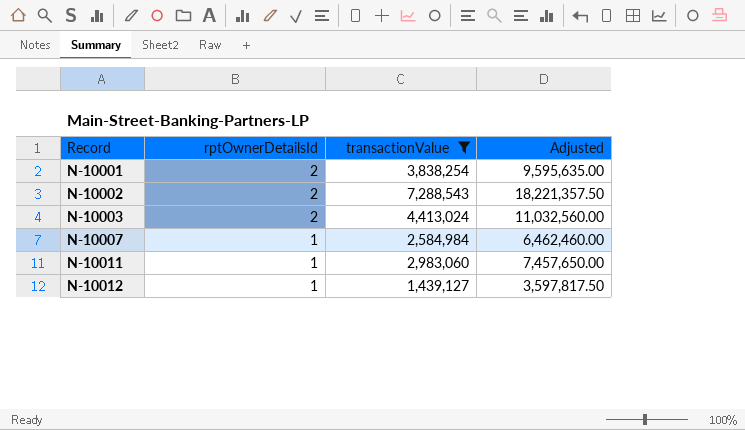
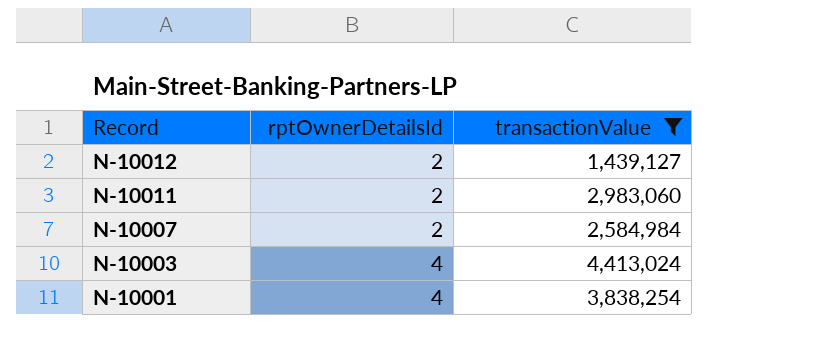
row order: Record ascending -> Record descending
column Adjusted | formula: [transactionValue] * 2.5 -> none
row N-10002: 2 | 7,288,543 | 18,221,357.50 -> none
N-10012 | rptOwnerDetailsId: 1 -> 2
N-10011 | rptOwnerDetailsId: 1 -> 2
N-10007 | rptOwnerDetailsId: 1 -> 2
N-10003 | rptOwnerDetailsId: 2 -> 4
N-10001 | rptOwnerDetailsId: 2 -> 4

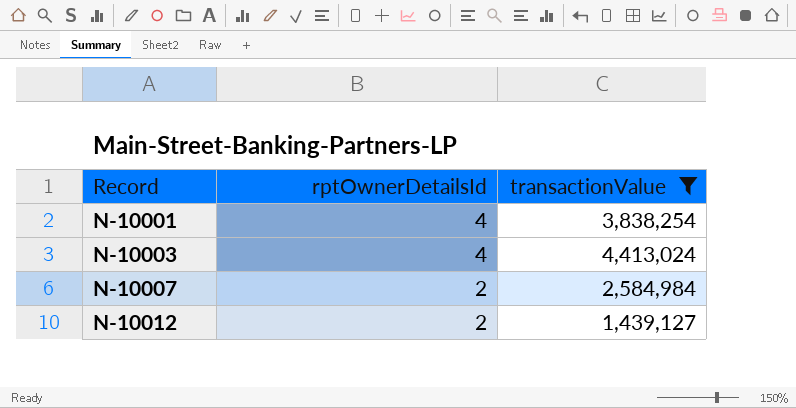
row order: Record descending -> Record ascending
row N-10011: 2 | 2,983,060 -> none

